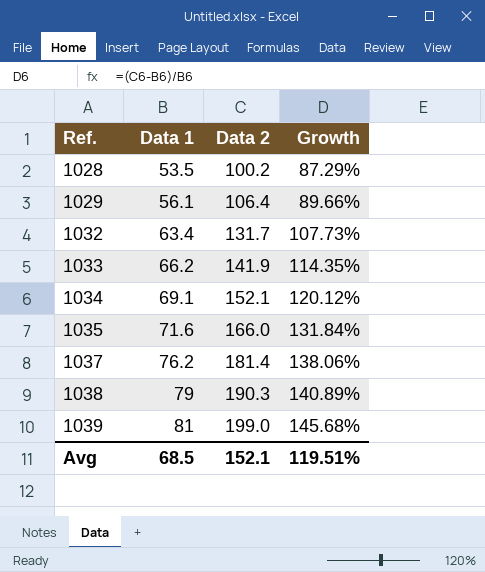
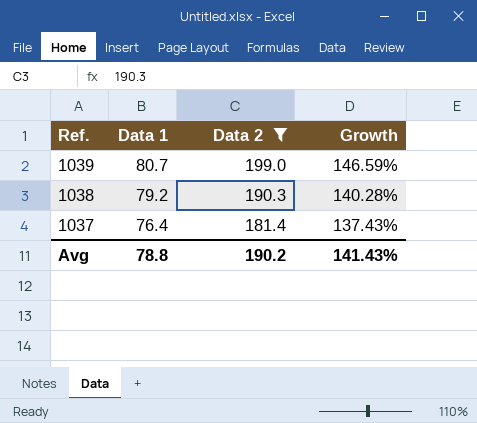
filter: none -> Data 2 >= 181.4
row order: Ref. ascending -> Ref. descending
1039 | Data 1: 81 -> 80.7
1039 | Growth: 145.68% -> 146.59%
1038 | Data 1: 79 -> 79.2
1038 | Growth: 140.89% -> 140.28%
1037 | Data 1: 76.2 -> 76.4
1037 | Growth: 138.06% -> 137.43%
Avg | Data 1: 68.5 -> 78.8
Avg | Data 2: 152.1 -> 190.2
Avg | Growth: 119.51% -> 141.43%

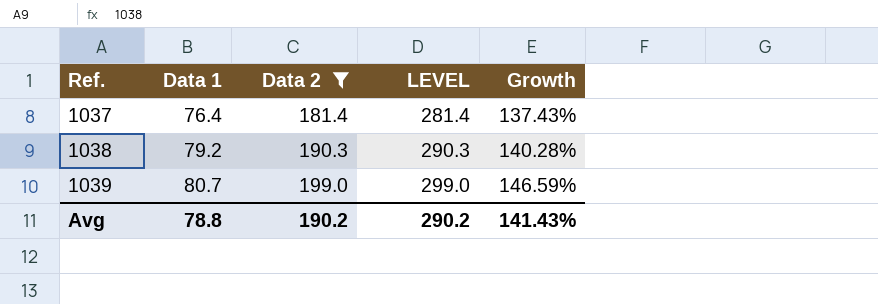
row order: Ref. descending -> Ref. ascending
column LEVEL | formula: none -> [Data 2] + 100

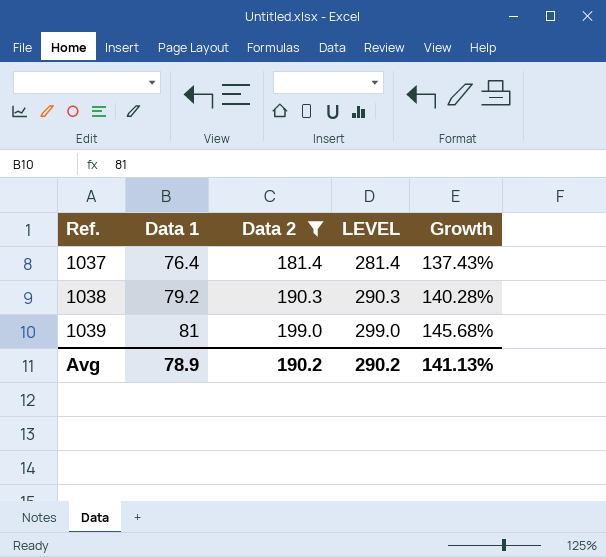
1039 | Data 1: 80.7 -> 81
1039 | Growth: 146.59% -> 145.68%
Avg | Data 1: 78.8 -> 78.9
Avg | Growth: 141.43% -> 141.13%

